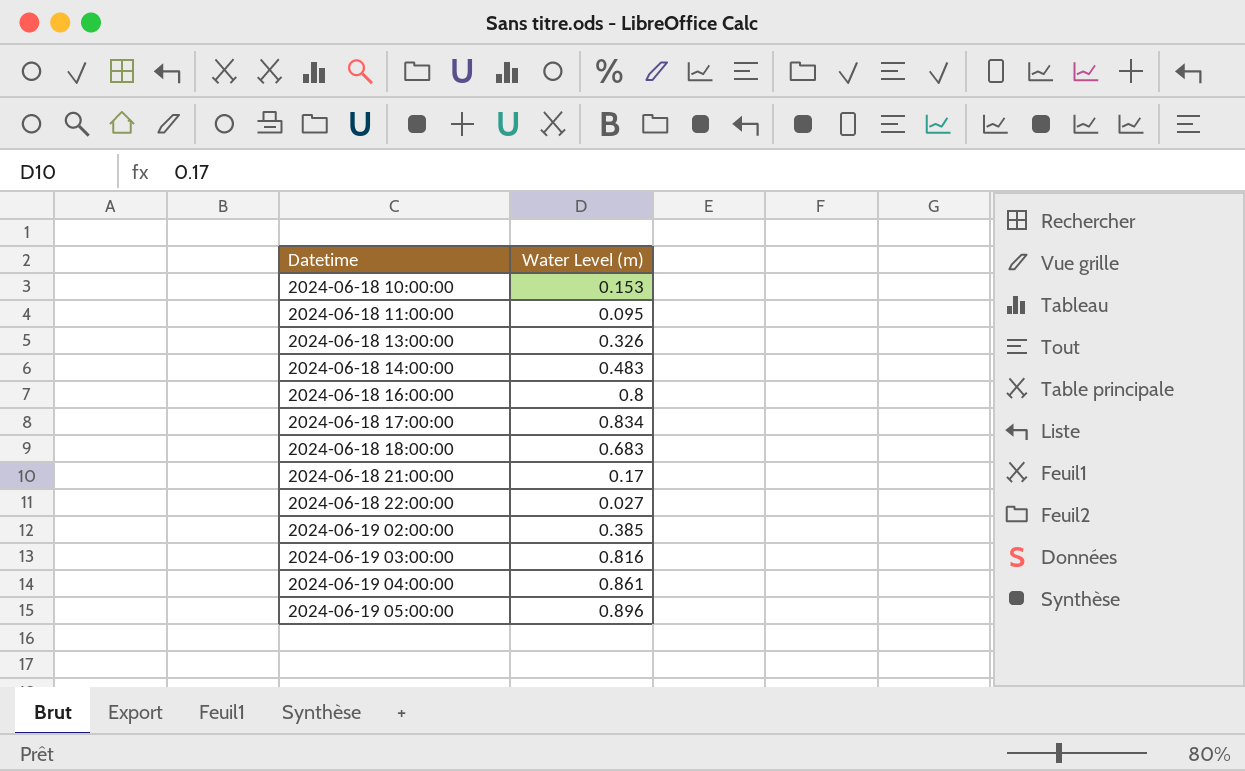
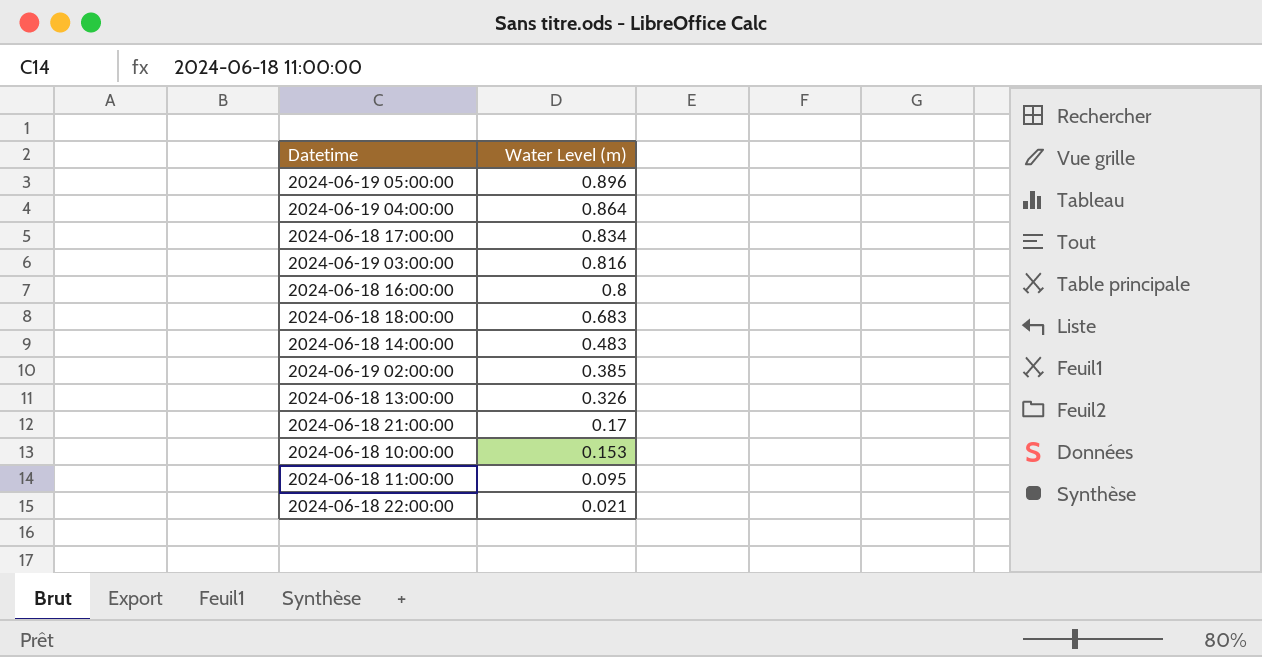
row order: Datetime ascending -> Water Level (m) descending
2024-06-19 04:00:00 | Water Level (m): 0.861 -> 0.864
2024-06-18 22:00:00 | Water Level (m): 0.027 -> 0.021

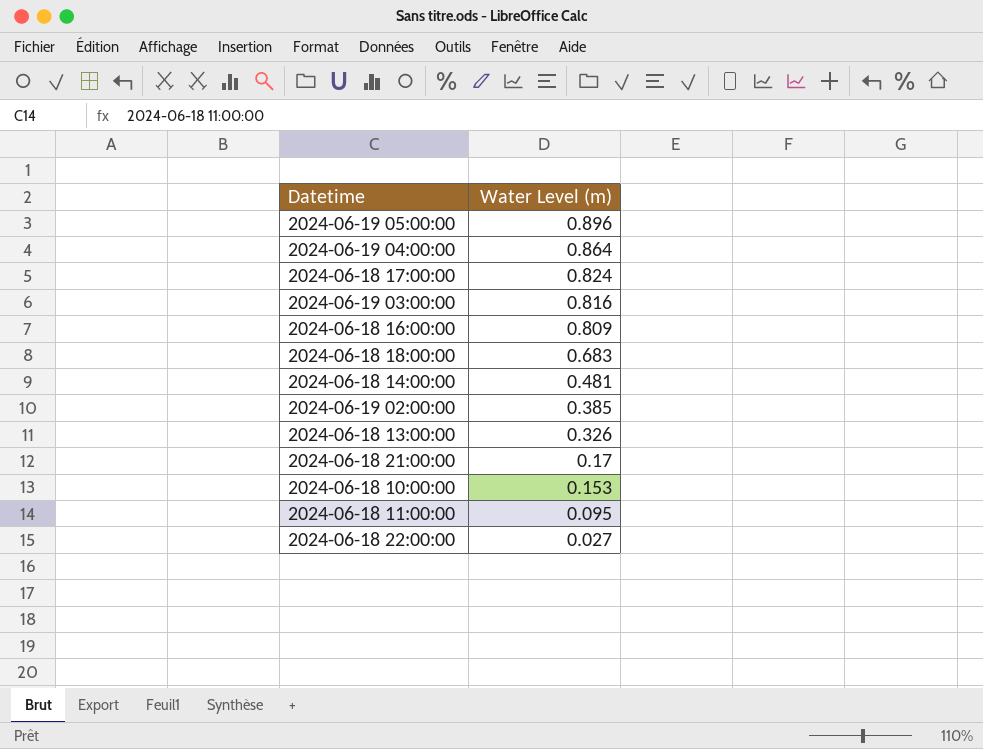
2024-06-18 17:00:00 | Water Level (m): 0.834 -> 0.824
2024-06-18 16:00:00 | Water Level (m): 0.8 -> 0.809
2024-06-18 14:00:00 | Water Level (m): 0.483 -> 0.481
2024-06-18 22:00:00 | Water Level (m): 0.021 -> 0.027

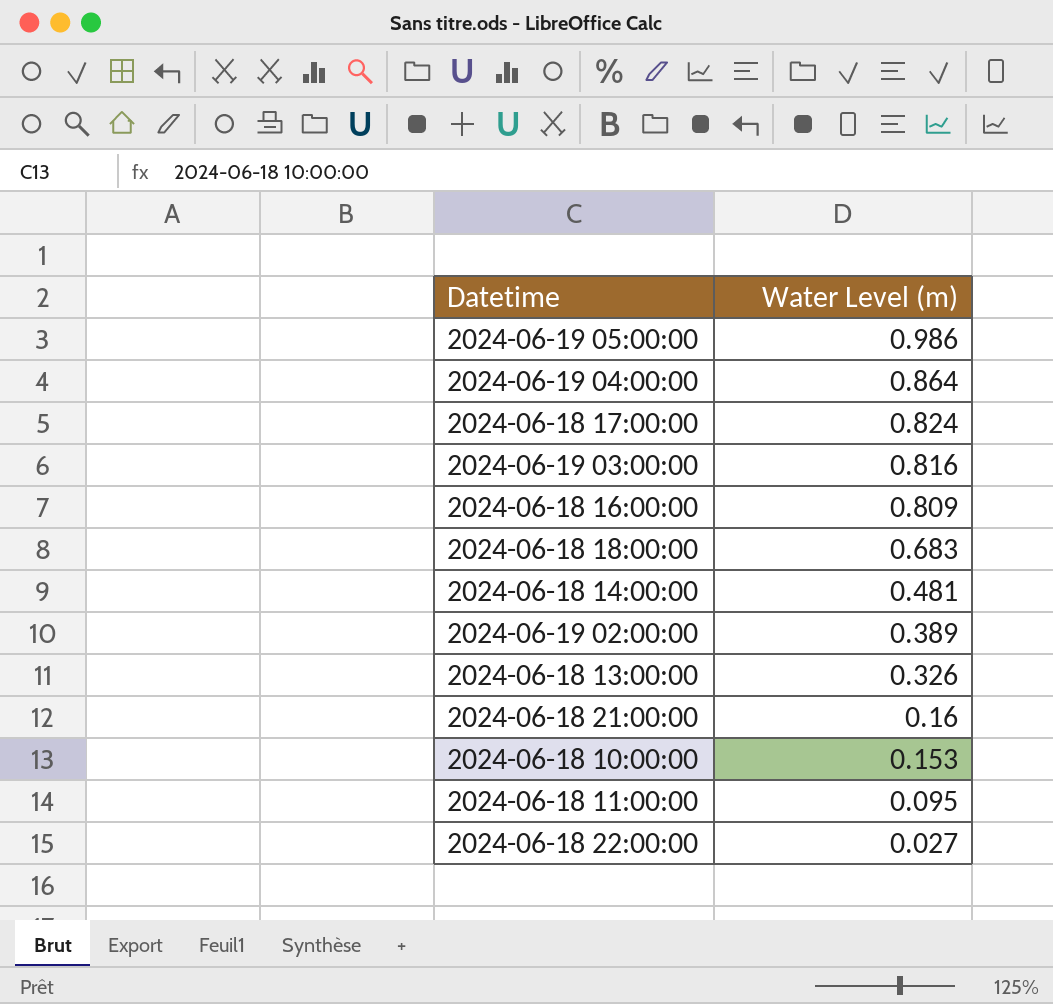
2024-06-19 05:00:00 | Water Level (m): 0.896 -> 0.986
2024-06-19 02:00:00 | Water Level (m): 0.385 -> 0.389
2024-06-18 21:00:00 | Water Level (m): 0.17 -> 0.16

